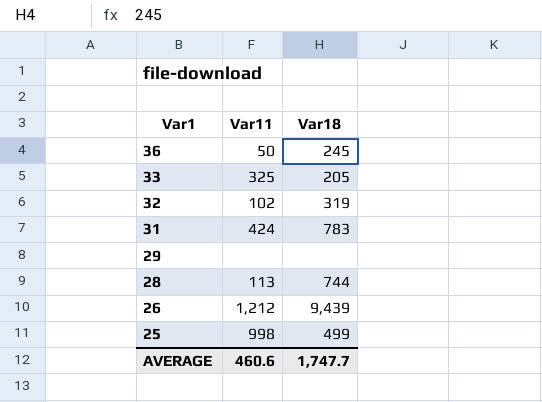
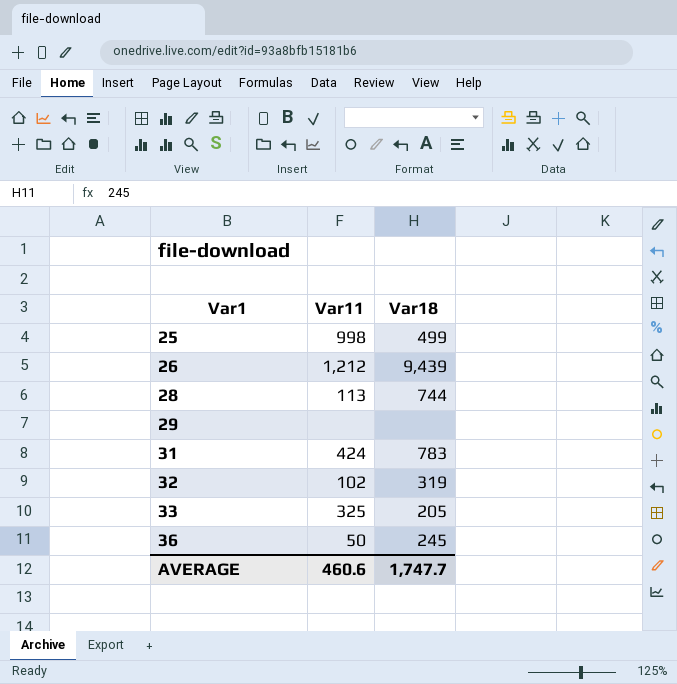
row order: Var1 descending -> Var1 ascending

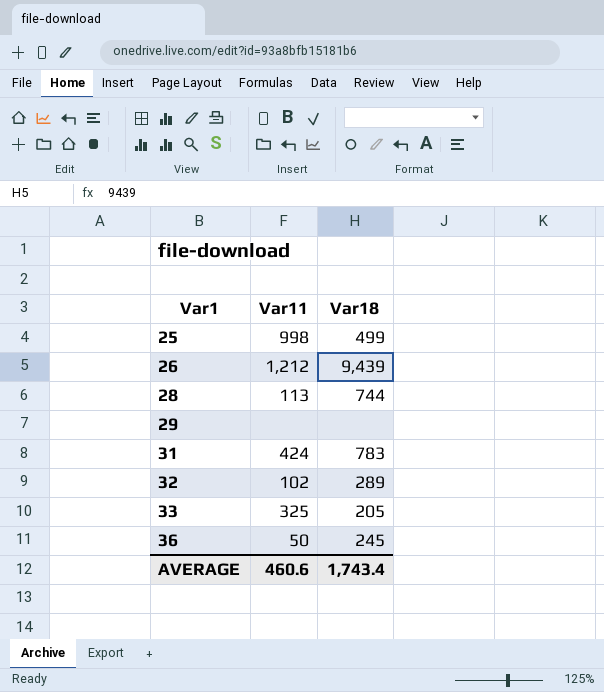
32 | Var18: 319 -> 289
AVERAGE | Var18: 1,747.7 -> 1,743.4

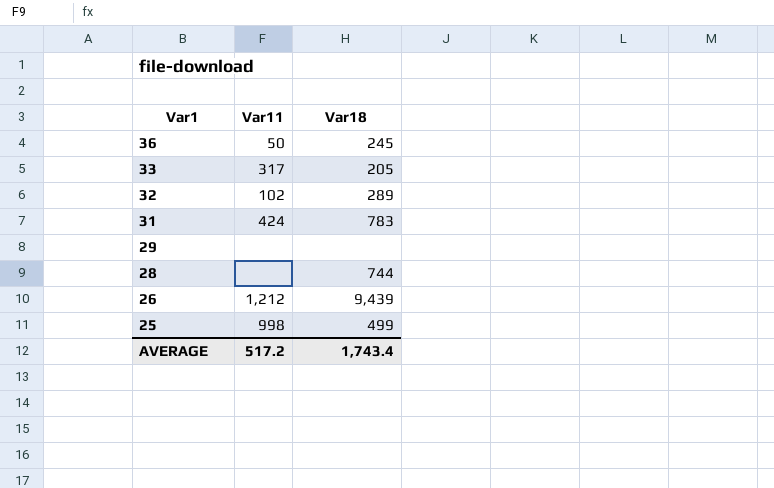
row order: Var1 ascending -> Var1 descending
33 | Var11: 325 -> 317
28 | Var11: 113 -> none
AVERAGE | Var11: 460.6 -> 517.2

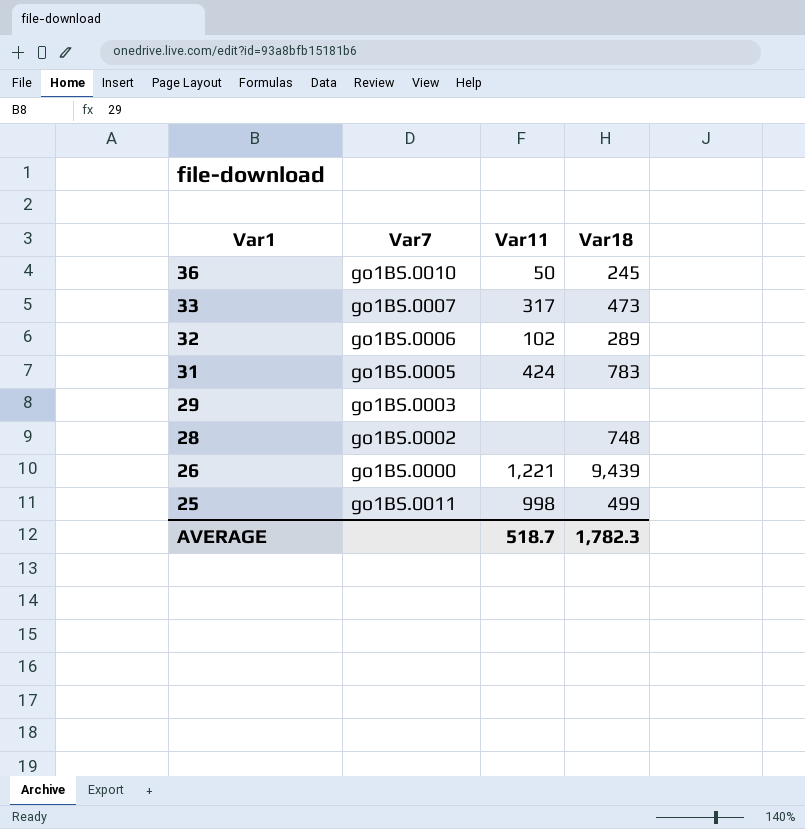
column Var7 | position: none -> 2
33 | Var18: 205 -> 473
28 | Var18: 744 -> 748
26 | Var11: 1,212 -> 1,221
AVERAGE | Var11: 517.2 -> 518.7
AVERAGE | Var18: 1,743.4 -> 1,782.3

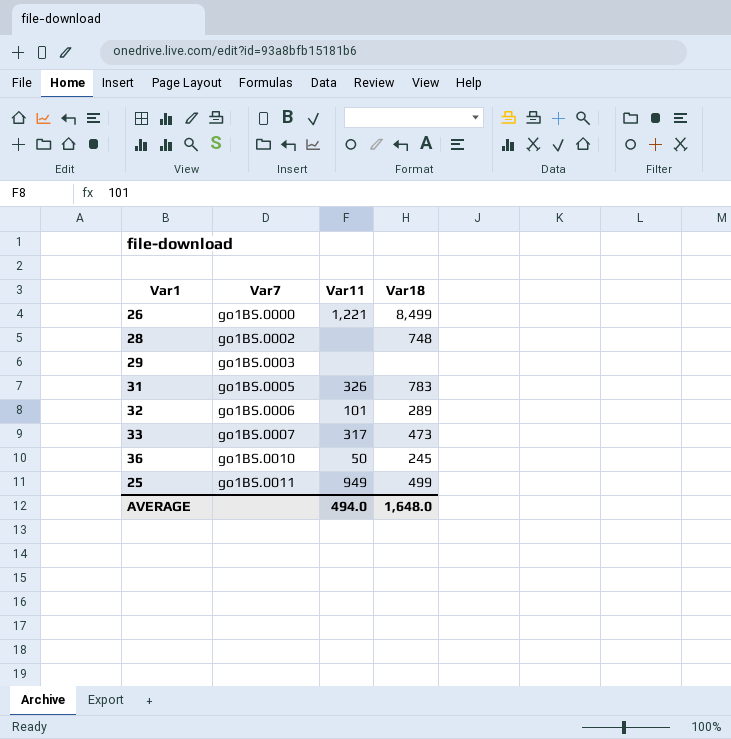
row order: Var1 descending -> Var7 ascending
26 | Var18: 9,439 -> 8,499
31 | Var11: 424 -> 326
32 | Var11: 102 -> 101
25 | Var11: 998 -> 949
AVERAGE | Var11: 518.7 -> 494.0
AVERAGE | Var18: 1,782.3 -> 1,648.0

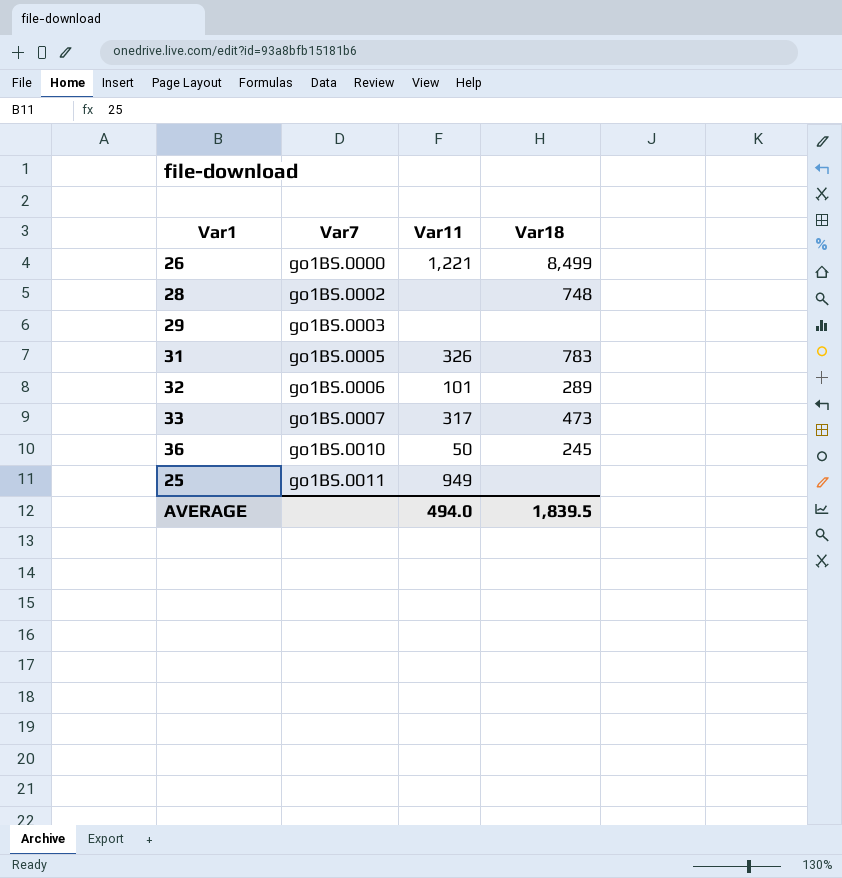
25 | Var18: 499 -> none
AVERAGE | Var18: 1,648.0 -> 1,839.5

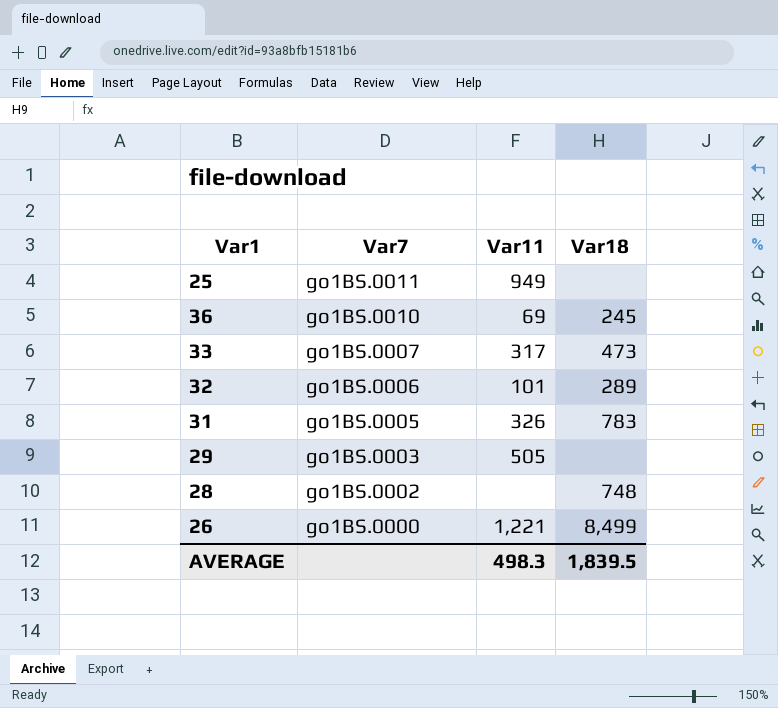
row order: Var7 ascending -> Var7 descending
36 | Var11: 50 -> 69
29 | Var11: none -> 505
AVERAGE | Var11: 494.0 -> 498.3

